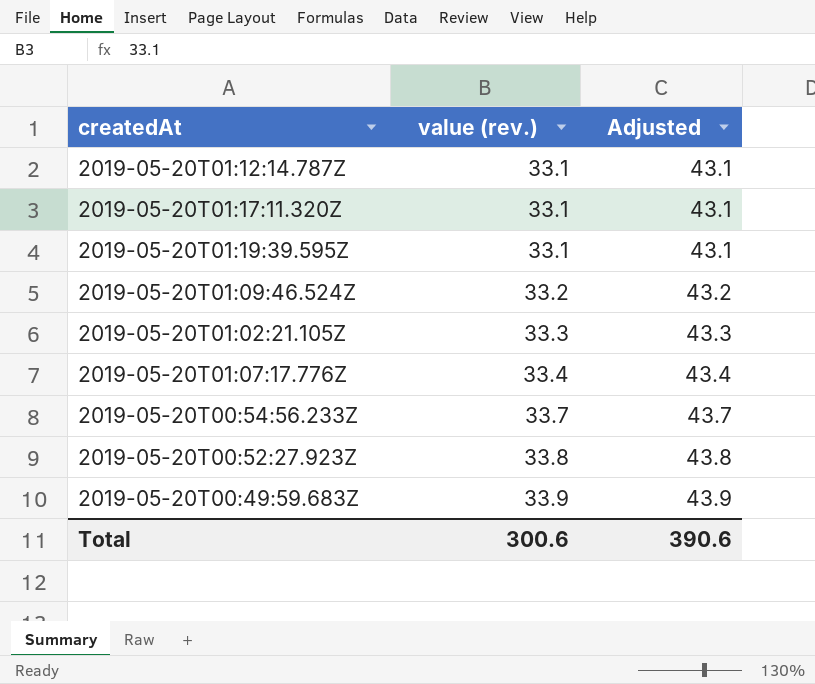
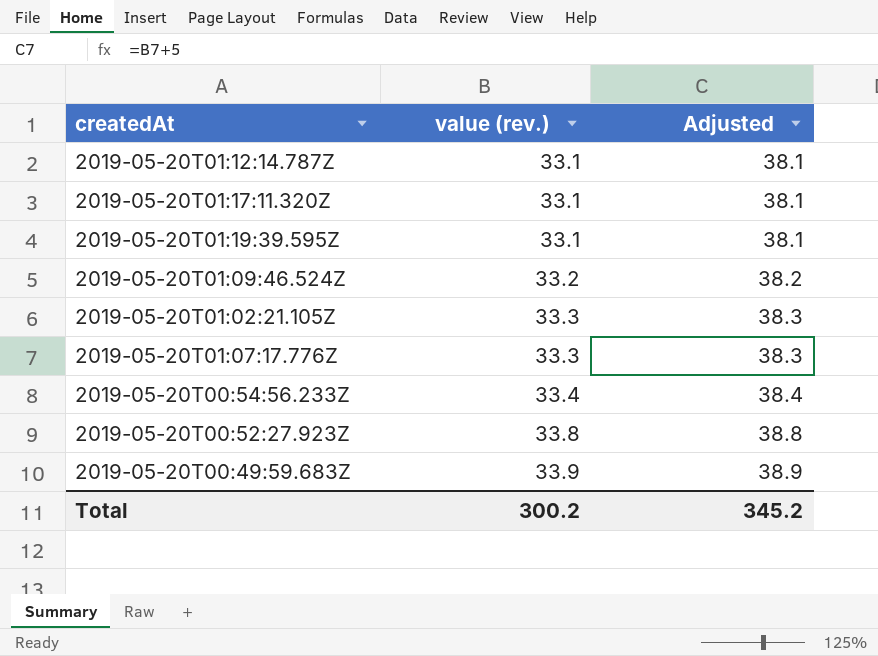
column Adjusted | formula: [value (rev.)] + 10 -> [value (rev.)] + 5
2019-05-20T01:07:17.776Z | value (rev.): 33.4 -> 33.3
2019-05-20T00:54:56.233Z | value (rev.): 33.7 -> 33.4
Total | value (rev.): 300.6 -> 300.2
Total | Adjusted: 390.6 -> 345.2

